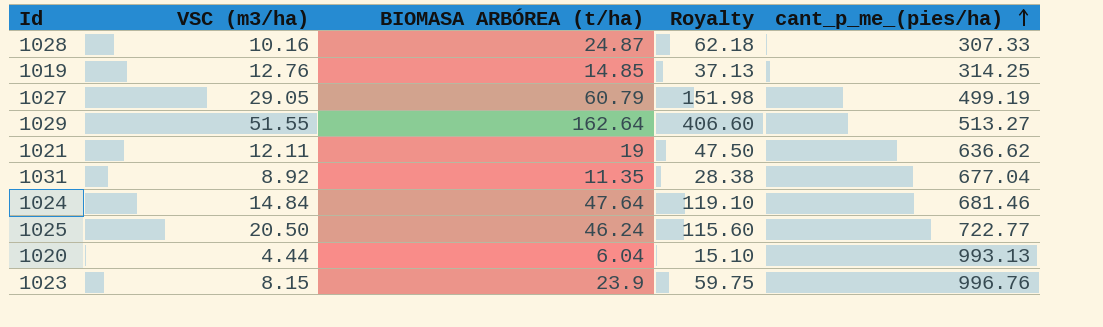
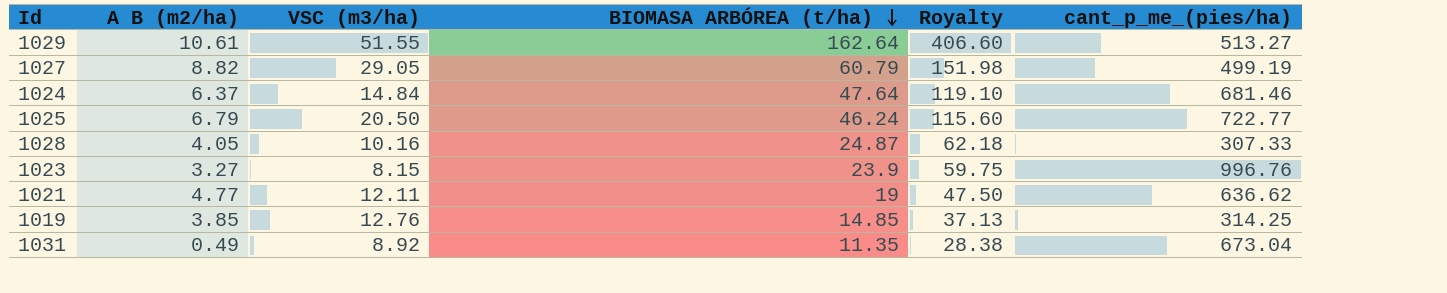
row order: cant_p_me_(pies/ha) ascending -> BIOMASA ARBÓREA (t/ha) descending
column A B (m2/ha) | position: none -> 2
row 1020: 4.44 | 6.04 | 15.10 | 993.13 -> none
1031 | cant_p_me_(pies/ha): 677.04 -> 673.04

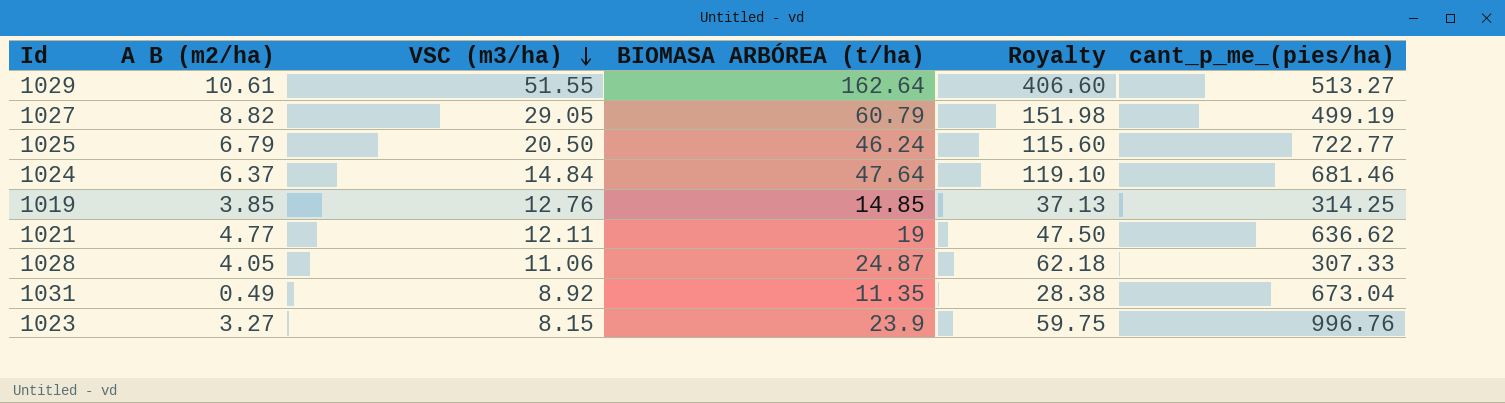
row order: BIOMASA ARBÓREA (t/ha) descending -> VSC (m3/ha) descending
1028 | VSC (m3/ha): 10.16 -> 11.06

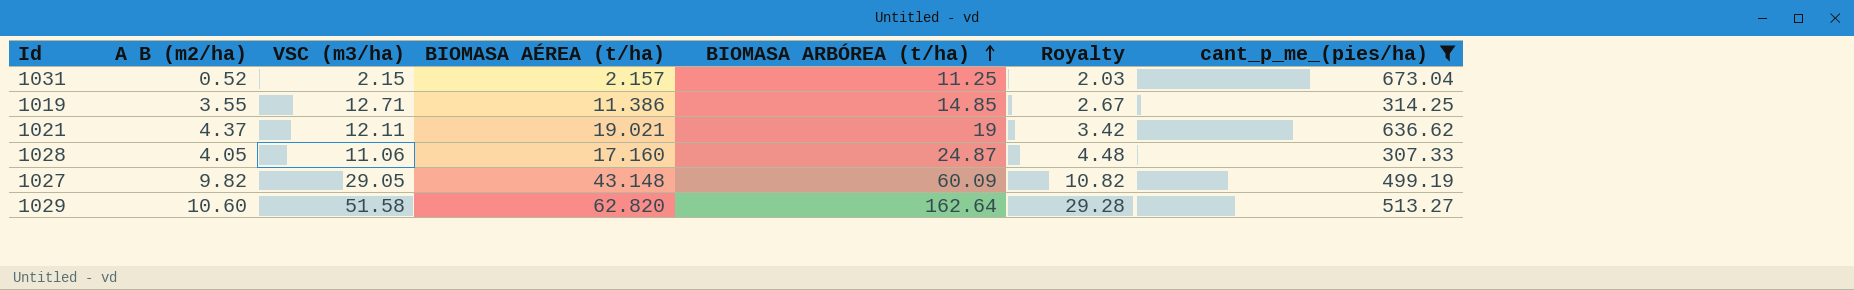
filter: none -> cant_p_me_(pies/ha) <= 673.04
row order: VSC (m3/ha) descending -> BIOMASA ARBÓREA (t/ha) ascending
column BIOMASA AÉREA (t/ha) | position: none -> 4
column Royalty | formula: [BIOMASA ARBÓREA (t/ha)] * 2.5 -> [BIOMASA ARBÓREA (t/ha)] * 0.18
1031 | A B (m2/ha): 0.49 -> 0.52
1031 | VSC (m3/ha): 8.92 -> 2.15
1031 | BIOMASA ARBÓREA (t/ha): 11.35 -> 11.25
1019 | A B (m2/ha): 3.85 -> 3.55
1019 | VSC (m3/ha): 12.76 -> 12.71
1021 | A B (m2/ha): 4.77 -> 4.37
1027 | A B (m2/ha): 8.82 -> 9.82
1027 | BIOMASA ARBÓREA (t/ha): 60.79 -> 60.09
1029 | A B (m2/ha): 10.61 -> 10.60
1029 | VSC (m3/ha): 51.55 -> 51.58

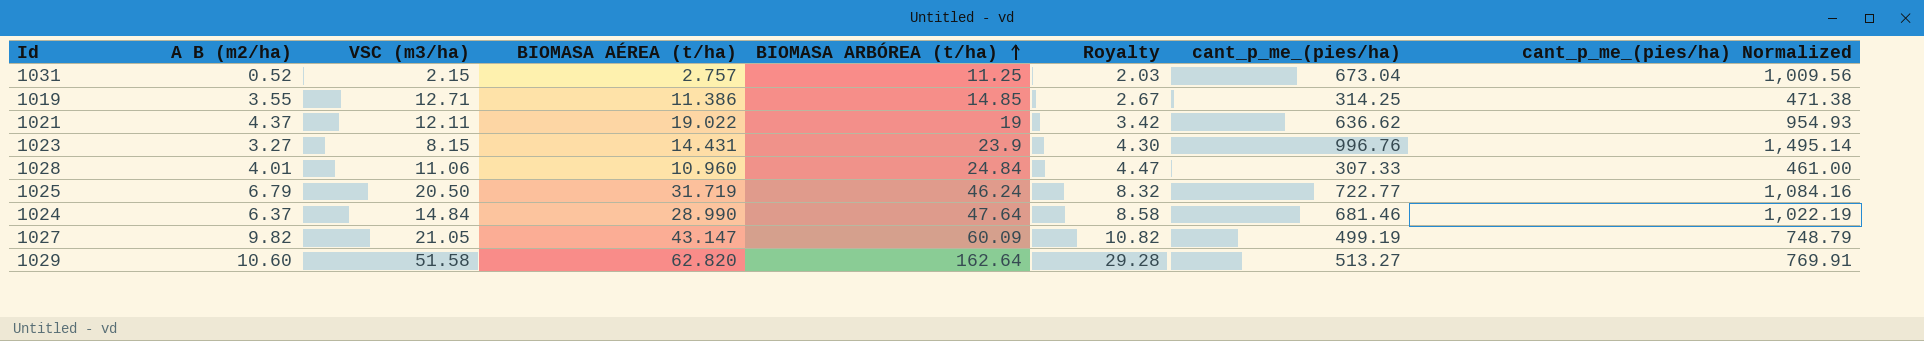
filter: cant_p_me_(pies/ha) <= 673.04 -> none
column cant_p_me_(pies/ha) Normalized | formula: none -> [cant_p_me_(pies/ha)] * 1.5
1031 | BIOMASA AÉREA (t/ha): 2.157 -> 2.757
1021 | BIOMASA AÉREA (t/ha): 19.021 -> 19.022
1028 | A B (m2/ha): 4.05 -> 4.01
1028 | BIOMASA AÉREA (t/ha): 17.160 -> 10.960
1028 | BIOMASA ARBÓREA (t/ha): 24.87 -> 24.84
1028 | Royalty: 4.48 -> 4.47
1027 | VSC (m3/ha): 29.05 -> 21.05
1027 | BIOMASA AÉREA (t/ha): 43.148 -> 43.147

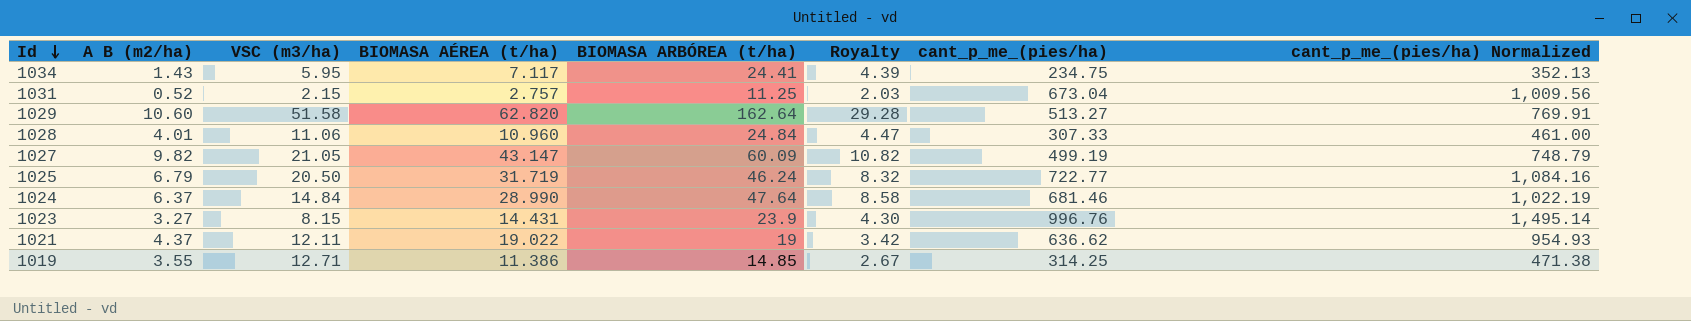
row order: BIOMASA ARBÓREA (t/ha) ascending -> Id descending
row 1034: none -> 1.43 | 5.95 | 7.117 | 24.41 | 4.39 | 234.75 | 352.13

